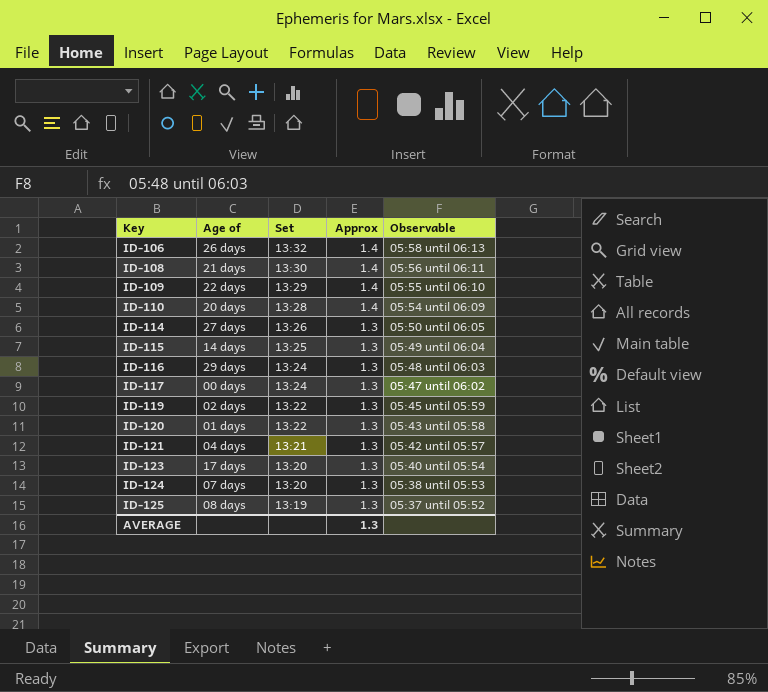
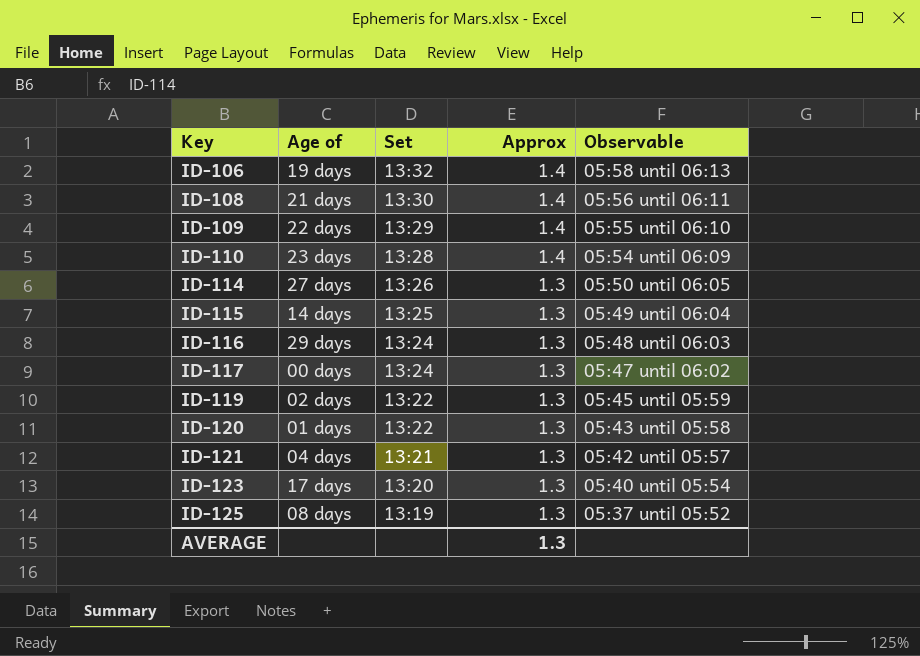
row ID-124: 07 days | 13:20 | 1.3 | 05:38 until 05:53 -> none
ID-106 | Age of: 26 days -> 19 days
ID-110 | Age of: 20 days -> 23 days

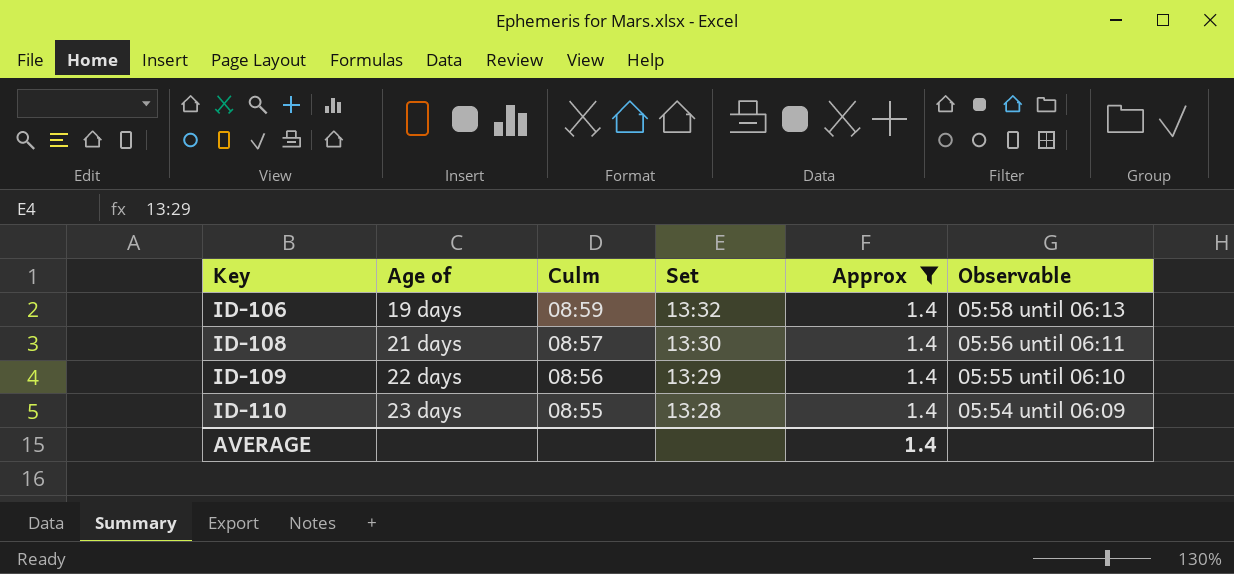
filter: none -> Approx = 1.4
column Culm | position: none -> 3
AVERAGE | Approx: 1.3 -> 1.4

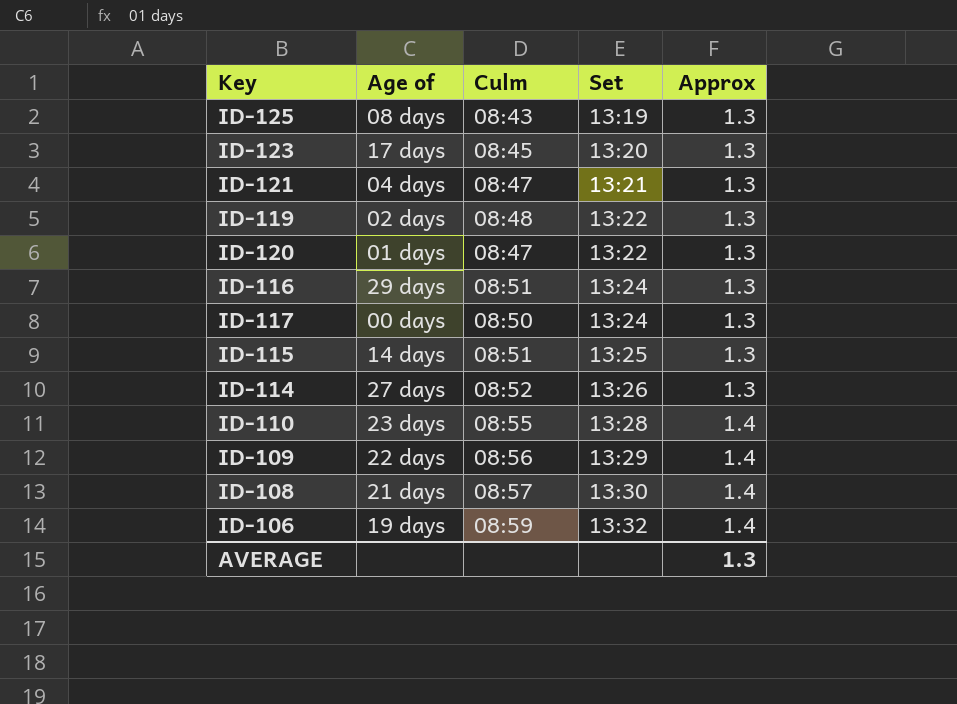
filter: Approx = 1.4 -> none
row order: Key ascending -> Set ascending
column Observable | position: 6 -> none
AVERAGE | Approx: 1.4 -> 1.3

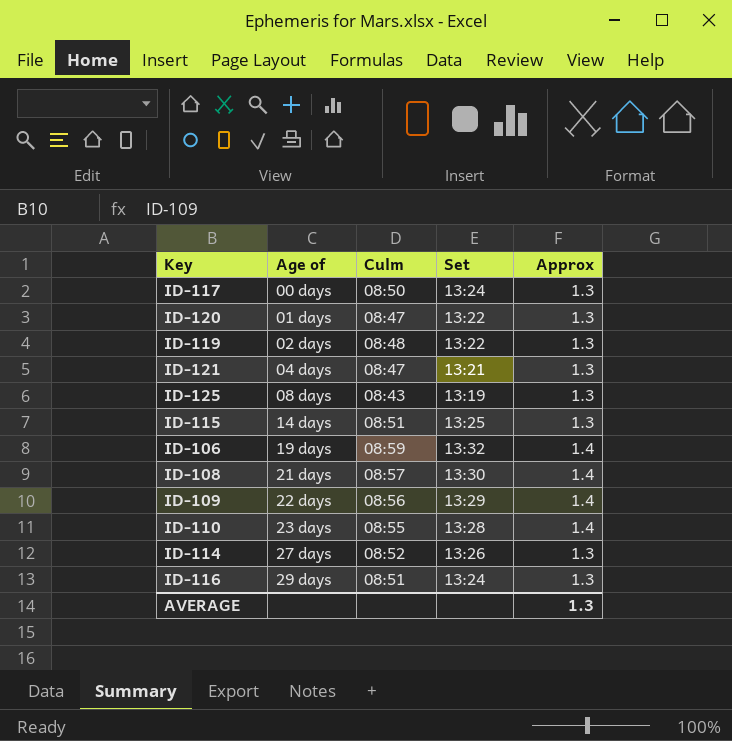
row order: Set ascending -> Age of ascending
row ID-123: 17 days | 08:45 | 13:20 | 1.3 -> none

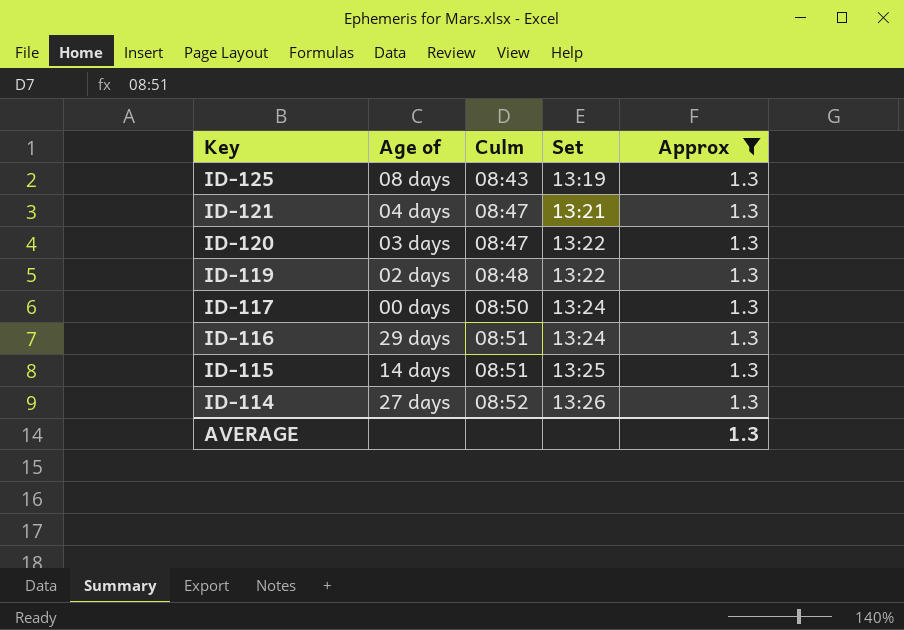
filter: none -> Approx = 1.3
row order: Age of ascending -> Key descending
ID-120 | Age of: 01 days -> 03 days

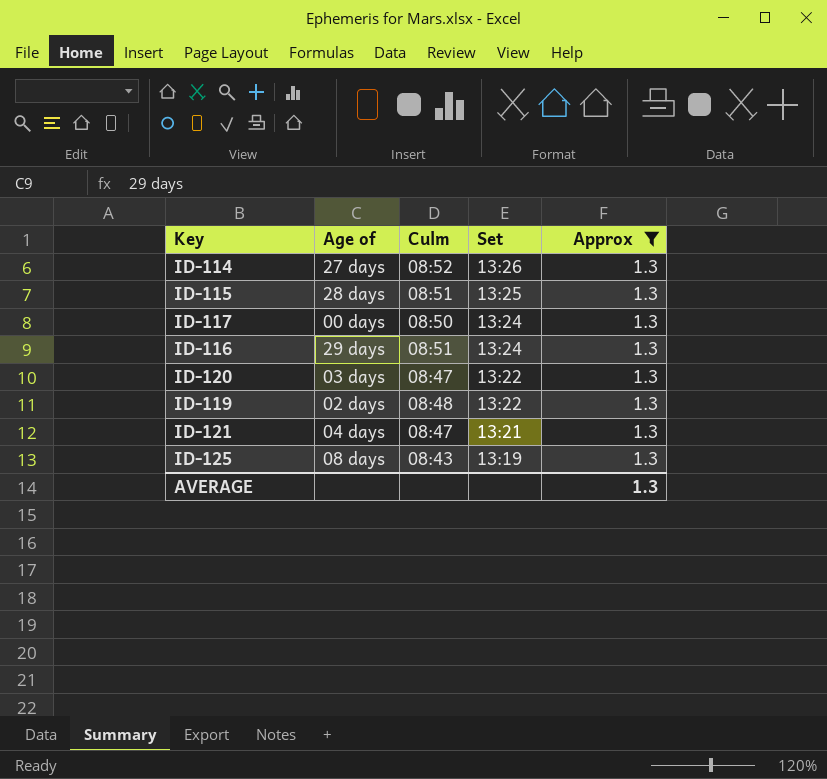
row order: Key descending -> Set descending
ID-115 | Age of: 14 days -> 28 days

